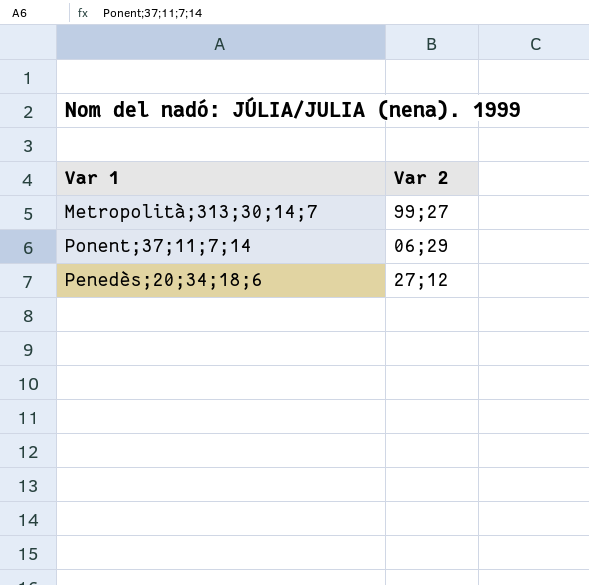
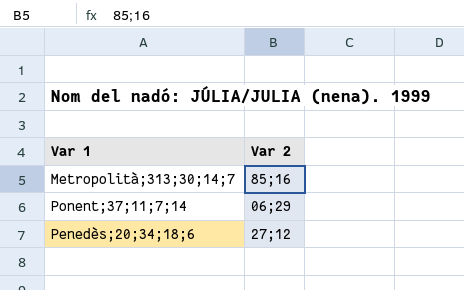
Metropolità;313;30;14;7 | Var 2: 99;27 -> 85;16

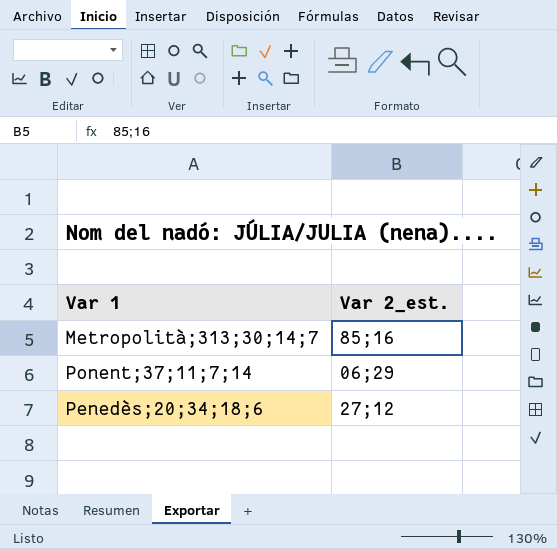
column name: Var 2 -> Var 2_est.

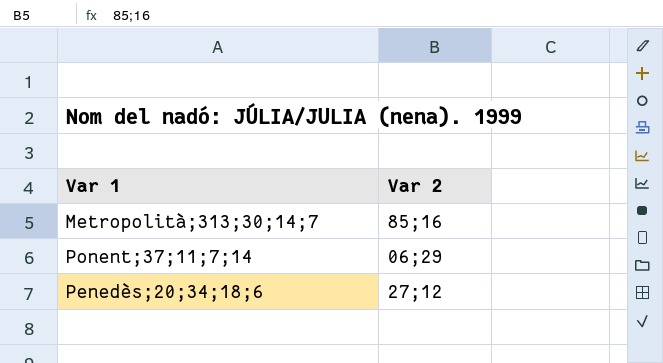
column name: Var 2_est. -> Var 2

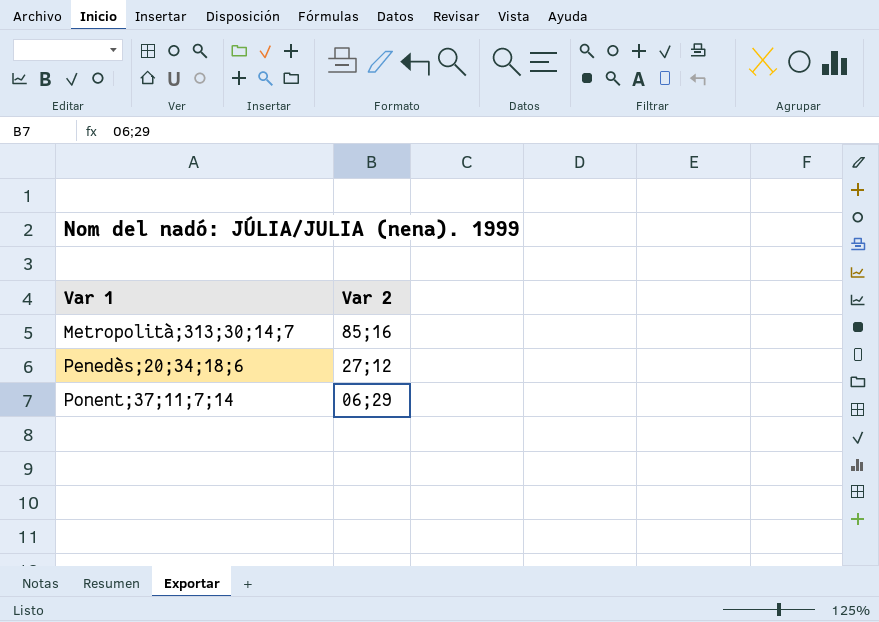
row order: none -> Var 1 ascending

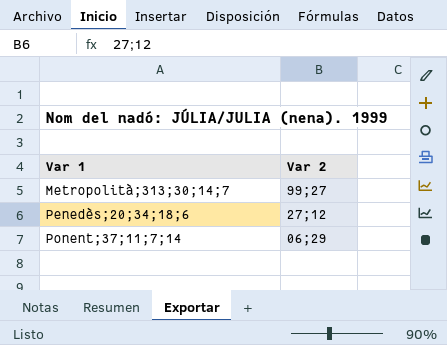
Metropolità;313;30;14;7 | Var 2: 85;16 -> 99;27

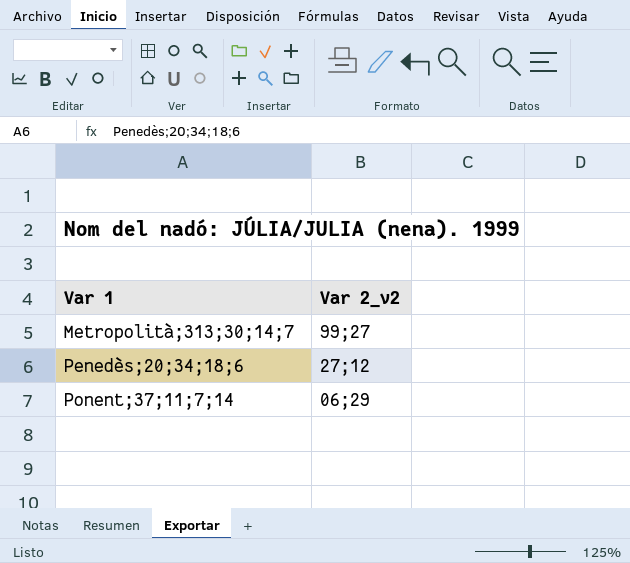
column name: Var 2 -> Var 2_v2

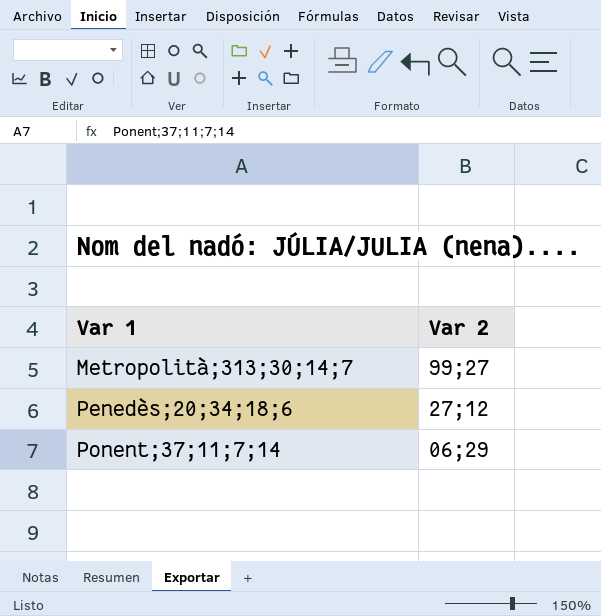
column name: Var 2_v2 -> Var 2

